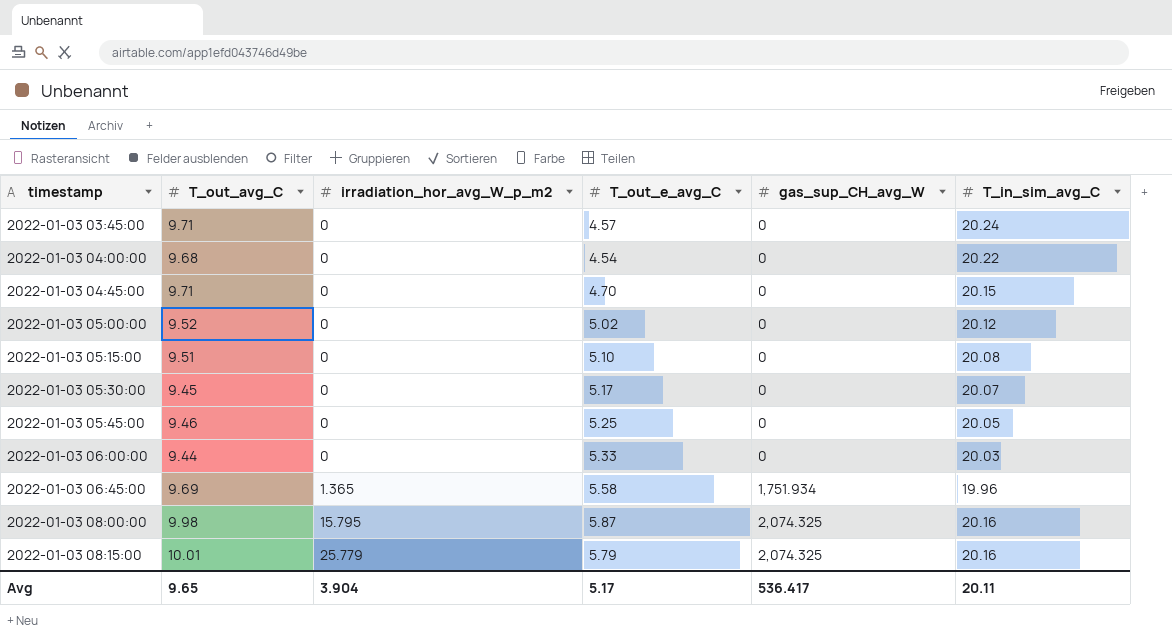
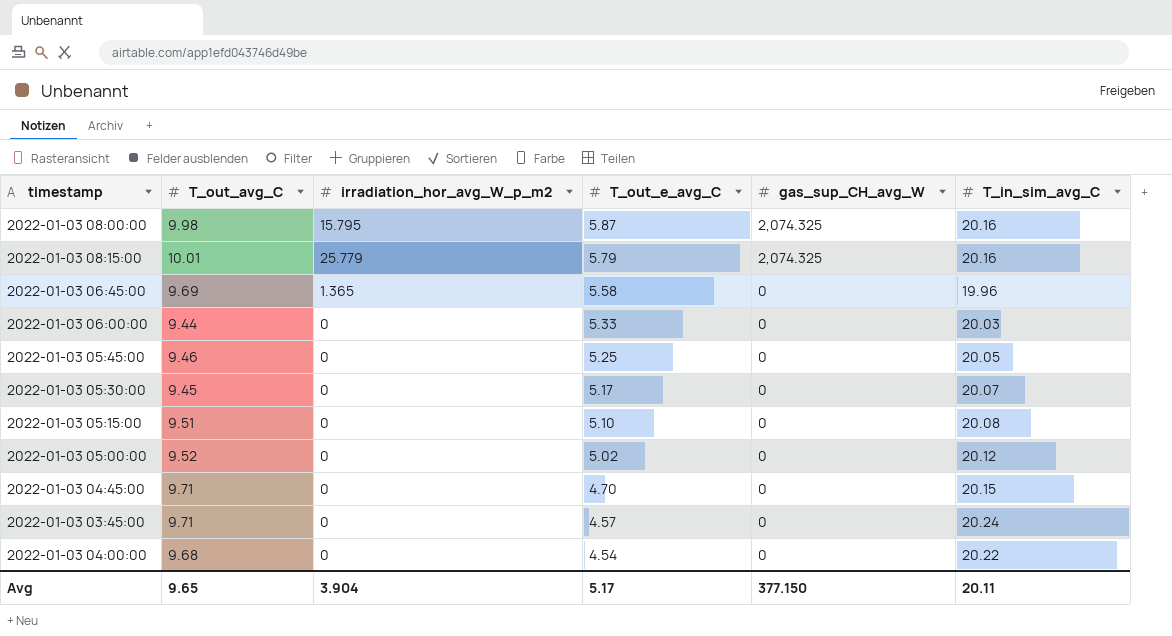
row order: timestamp ascending -> T_out_e_avg_C descending
2022-01-03 06:45:00 | gas_sup_CH_avg_W: 1,751.934 -> 0
Avg | gas_sup_CH_avg_W: 536.417 -> 377.150

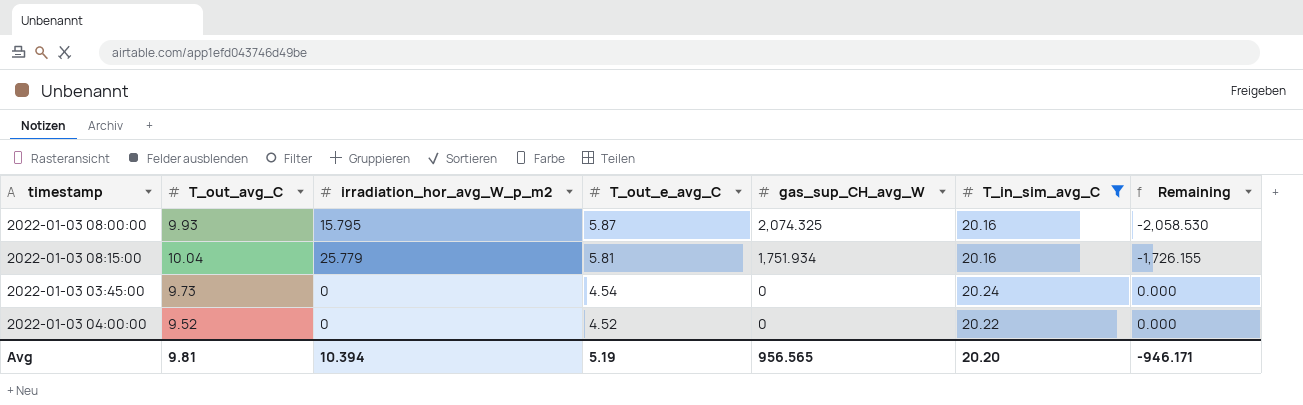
filter: none -> T_in_sim_avg_C >= 20.16
column Remaining | formula: none -> [irradiation_hor_avg_W_p_m2] - [gas_sup_CH_avg_W]
2022-01-03 08:00:00 | T_out_avg_C: 9.98 -> 9.93
2022-01-03 08:15:00 | T_out_avg_C: 10.01 -> 10.04
2022-01-03 08:15:00 | T_out_e_avg_C: 5.79 -> 5.81
2022-01-03 08:15:00 | gas_sup_CH_avg_W: 2,074.325 -> 1,751.934
2022-01-03 03:45:00 | T_out_avg_C: 9.71 -> 9.73
2022-01-03 03:45:00 | T_out_e_avg_C: 4.57 -> 4.54
2022-01-03 04:00:00 | T_out_avg_C: 9.68 -> 9.52
2022-01-03 04:00:00 | T_out_e_avg_C: 4.54 -> 4.52
Avg | T_out_avg_C: 9.65 -> 9.81
Avg | irradiation_hor_avg_W_p_m2: 3.904 -> 10.394
Avg | T_out_e_avg_C: 5.17 -> 5.19
Avg | gas_sup_CH_avg_W: 377.150 -> 956.565
Avg | T_in_sim_avg_C: 20.11 -> 20.20

